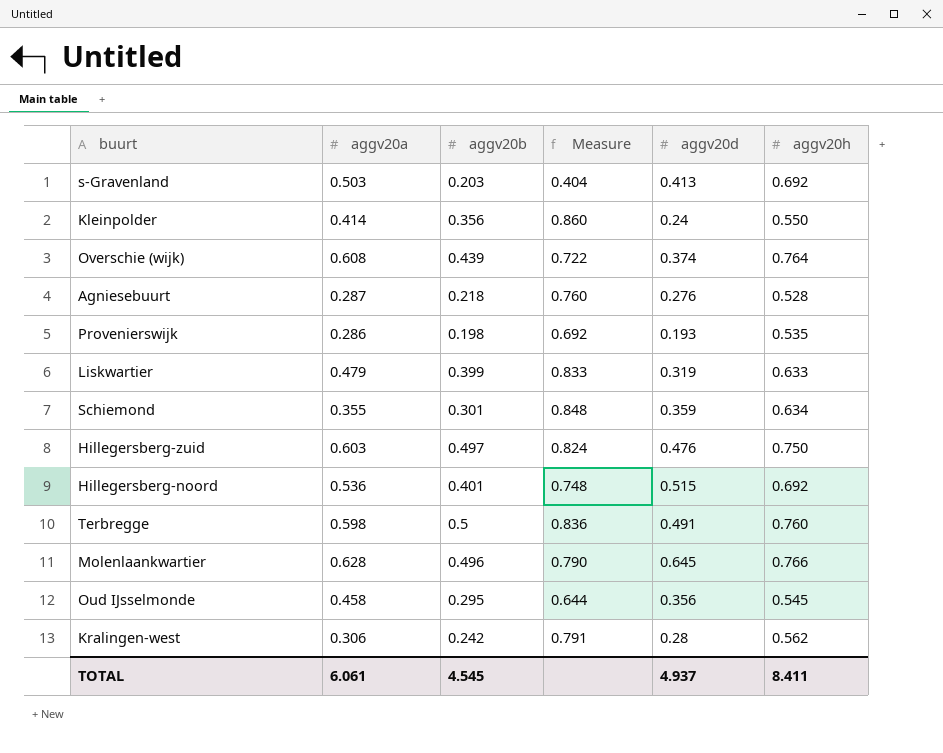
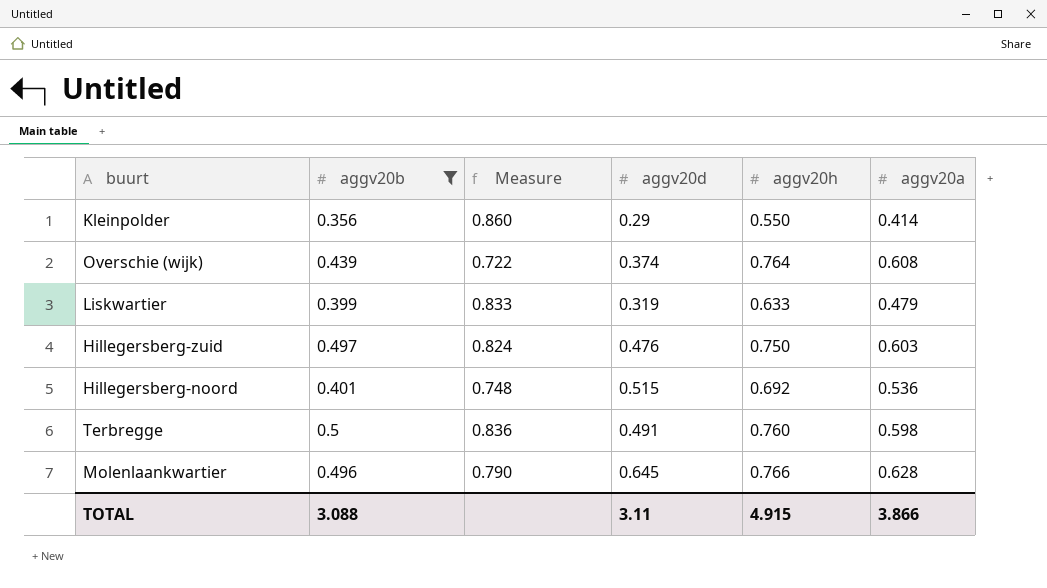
filter: none -> aggv20b >= 0.356
column aggv20a | position: 2 -> 6
Kleinpolder | aggv20d: 0.24 -> 0.29
TOTAL | aggv20b: 4.545 -> 3.088
TOTAL | aggv20d: 4.937 -> 3.11
TOTAL | aggv20h: 8.411 -> 4.915
TOTAL | aggv20a: 6.061 -> 3.866

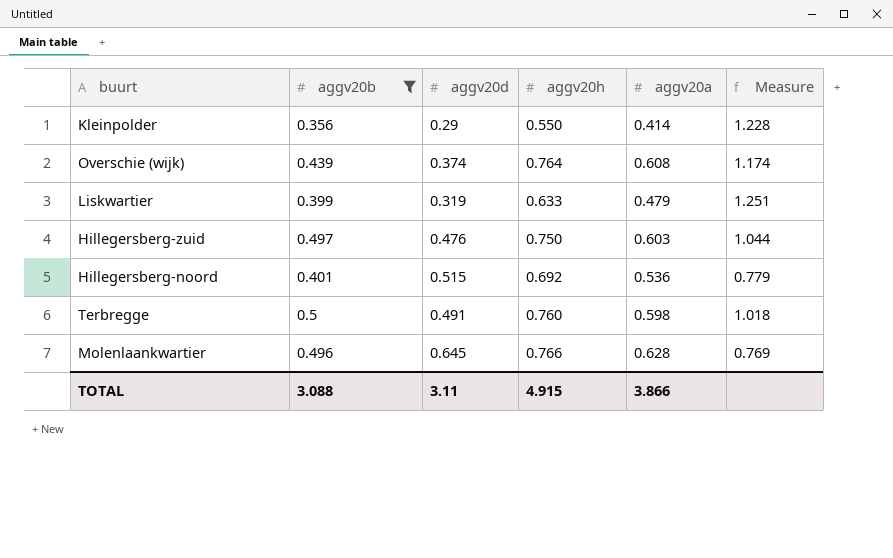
column Measure | formula: [aggv20b] / [aggv20a] -> [aggv20b] / [aggv20d]
column Measure | position: 3 -> 6

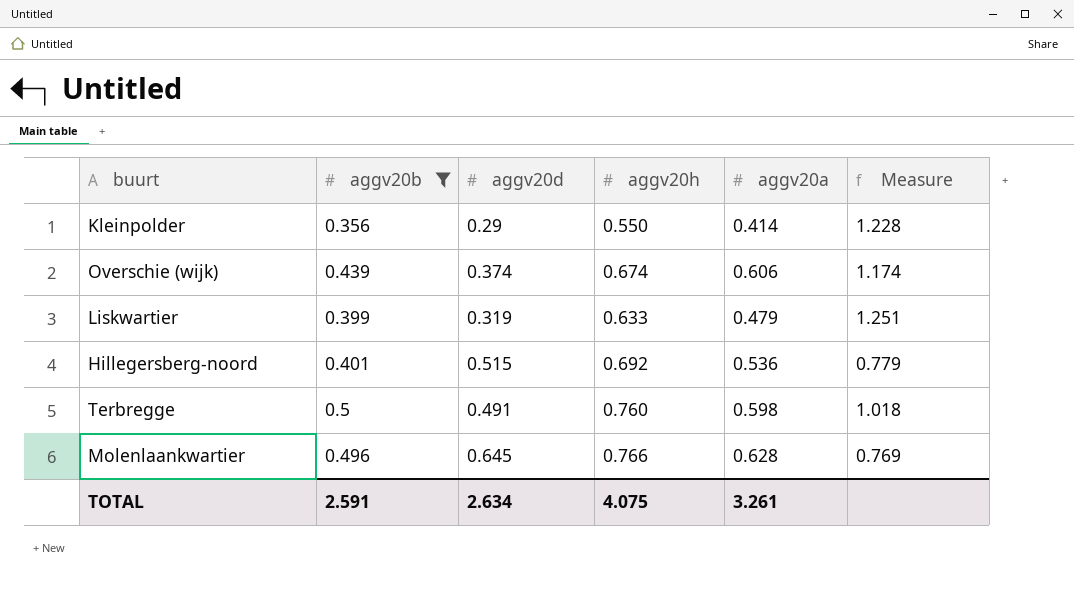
row Hillegersberg-zuid: 0.497 | 0.476 | 0.750 | 0.603 | 1.044 -> none
Overschie (wijk) | aggv20h: 0.764 -> 0.674
Overschie (wijk) | aggv20a: 0.608 -> 0.606
TOTAL | aggv20b: 3.088 -> 2.591
TOTAL | aggv20d: 3.11 -> 2.634
TOTAL | aggv20h: 4.915 -> 4.075
TOTAL | aggv20a: 3.866 -> 3.261

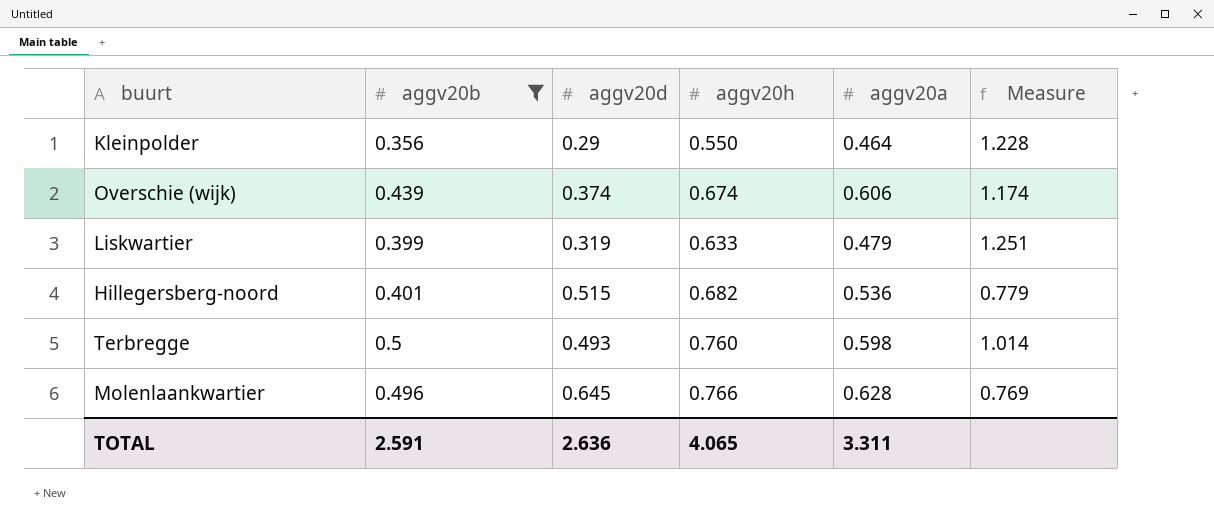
Kleinpolder | aggv20a: 0.414 -> 0.464
Hillegersberg-noord | aggv20h: 0.692 -> 0.682
Terbregge | aggv20d: 0.491 -> 0.493
Terbregge | Measure: 1.018 -> 1.014
TOTAL | aggv20d: 2.634 -> 2.636
TOTAL | aggv20h: 4.075 -> 4.065
TOTAL | aggv20a: 3.261 -> 3.311

